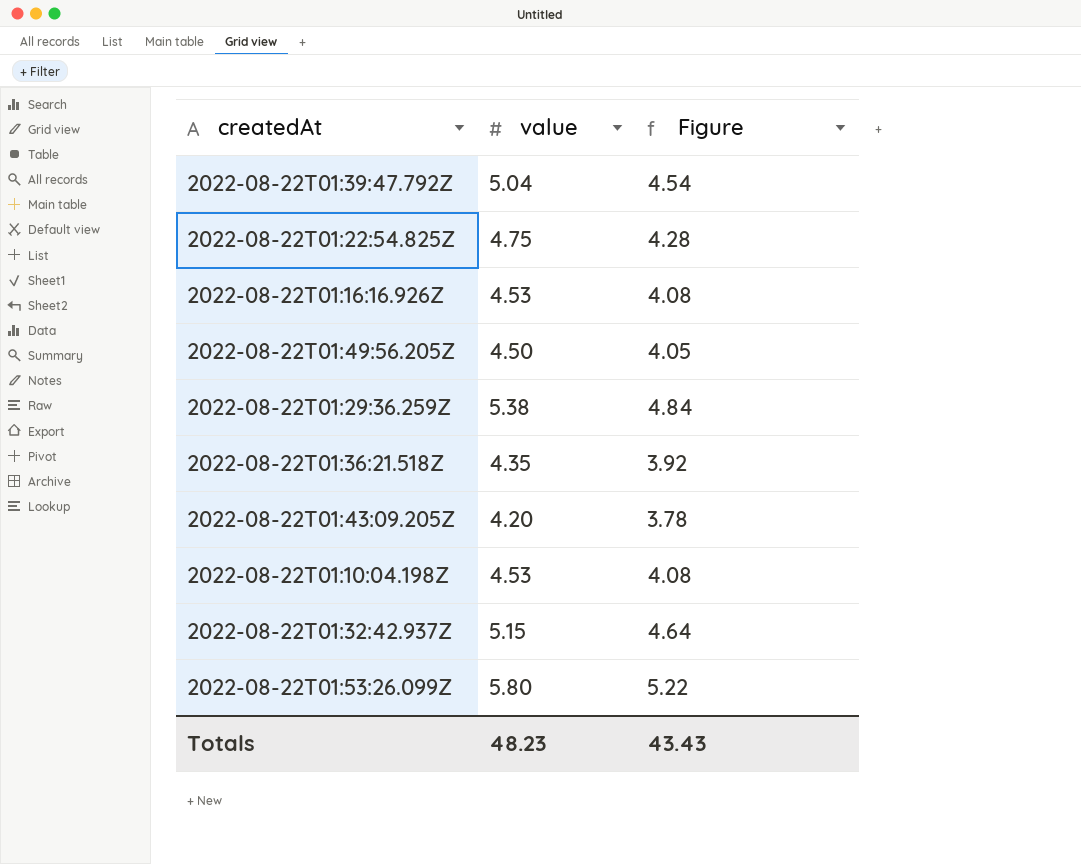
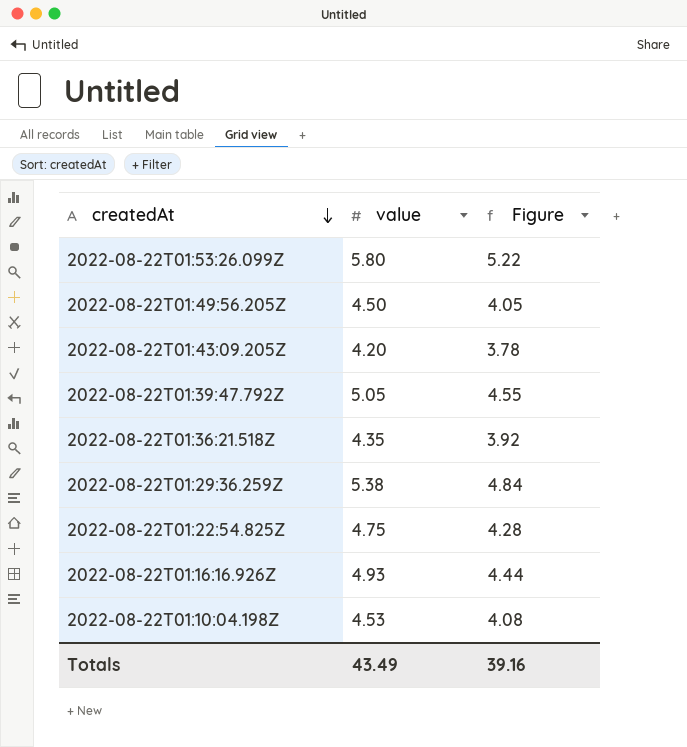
row order: none -> createdAt descending
row 2022-08-22T01:32:42.937Z: 5.15 | 4.64 -> none
2022-08-22T01:39:47.792Z | value: 5.04 -> 5.05
2022-08-22T01:39:47.792Z | Figure: 4.54 -> 4.55
2022-08-22T01:16:16.926Z | value: 4.53 -> 4.93
2022-08-22T01:16:16.926Z | Figure: 4.08 -> 4.44
Totals | value: 48.23 -> 43.49
Totals | Figure: 43.43 -> 39.16

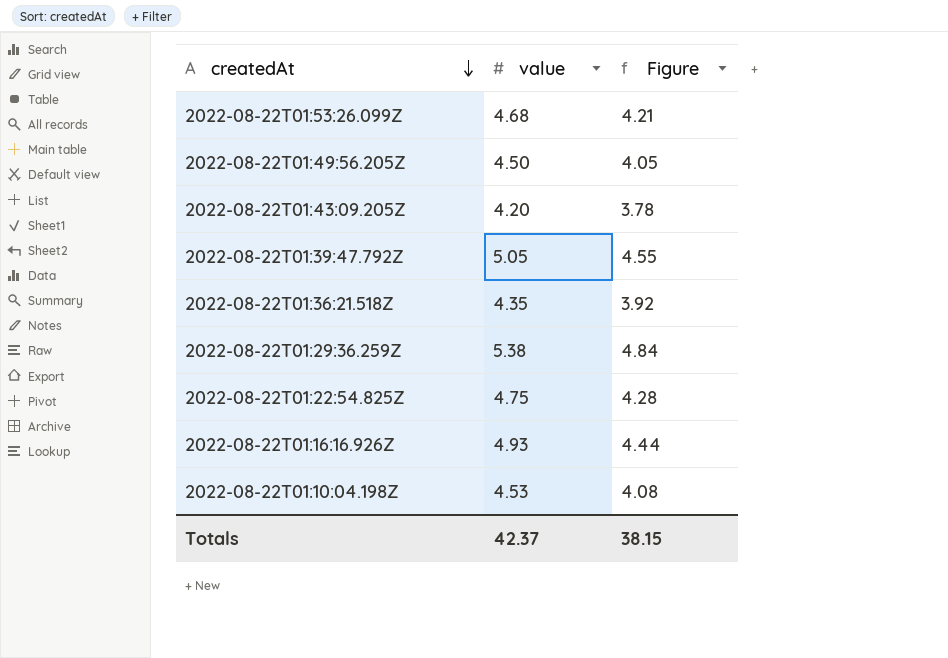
2022-08-22T01:53:26.099Z | value: 5.80 -> 4.68
2022-08-22T01:53:26.099Z | Figure: 5.22 -> 4.21
Totals | value: 43.49 -> 42.37
Totals | Figure: 39.16 -> 38.15

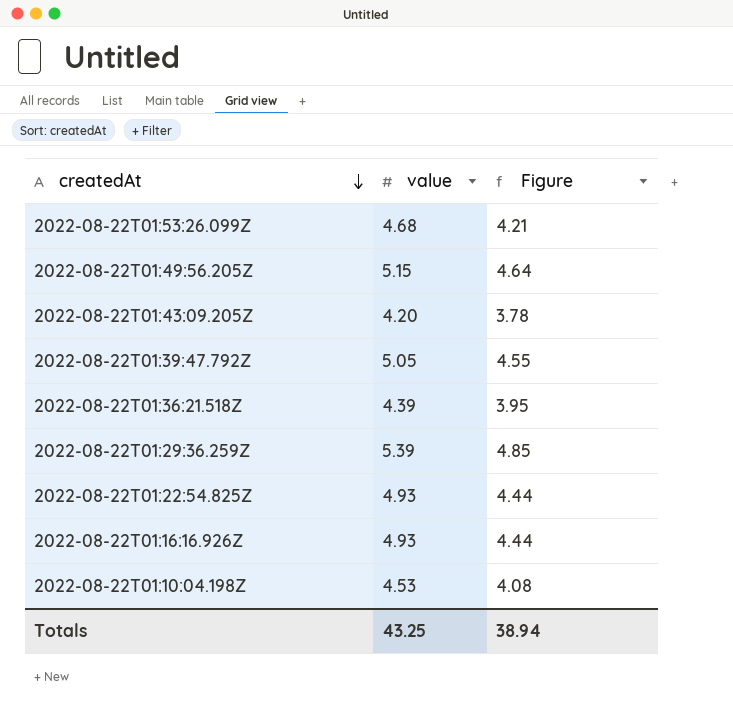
2022-08-22T01:49:56.205Z | value: 4.50 -> 5.15
2022-08-22T01:49:56.205Z | Figure: 4.05 -> 4.64
2022-08-22T01:36:21.518Z | value: 4.35 -> 4.39
2022-08-22T01:36:21.518Z | Figure: 3.92 -> 3.95
2022-08-22T01:29:36.259Z | value: 5.38 -> 5.39
2022-08-22T01:29:36.259Z | Figure: 4.84 -> 4.85
2022-08-22T01:22:54.825Z | value: 4.75 -> 4.93
2022-08-22T01:22:54.825Z | Figure: 4.28 -> 4.44
Totals | value: 42.37 -> 43.25
Totals | Figure: 38.15 -> 38.94

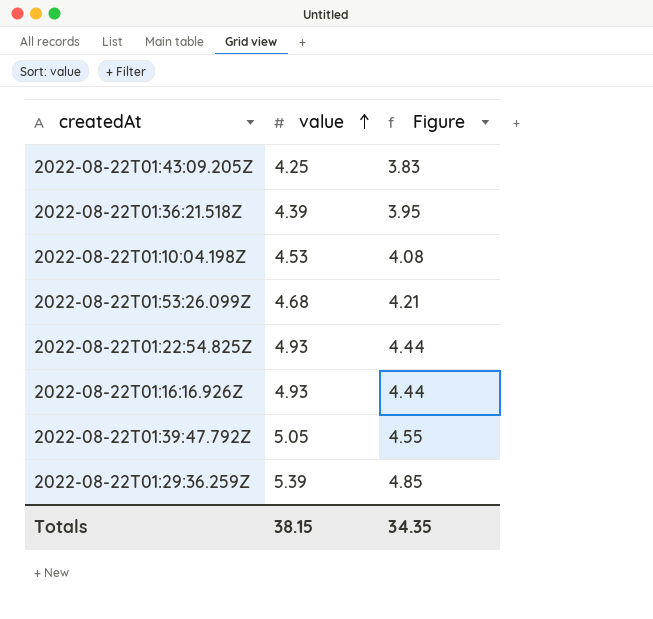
row order: createdAt descending -> value ascending
row 2022-08-22T01:49:56.205Z: 5.15 | 4.64 -> none
2022-08-22T01:43:09.205Z | value: 4.20 -> 4.25
2022-08-22T01:43:09.205Z | Figure: 3.78 -> 3.83
Totals | value: 43.25 -> 38.15
Totals | Figure: 38.94 -> 34.35

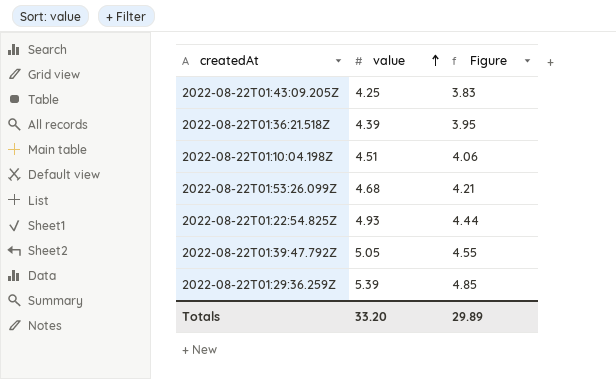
row 2022-08-22T01:16:16.926Z: 4.93 | 4.44 -> none
2022-08-22T01:10:04.198Z | value: 4.53 -> 4.51
2022-08-22T01:10:04.198Z | Figure: 4.08 -> 4.06
Totals | value: 38.15 -> 33.20
Totals | Figure: 34.35 -> 29.89

